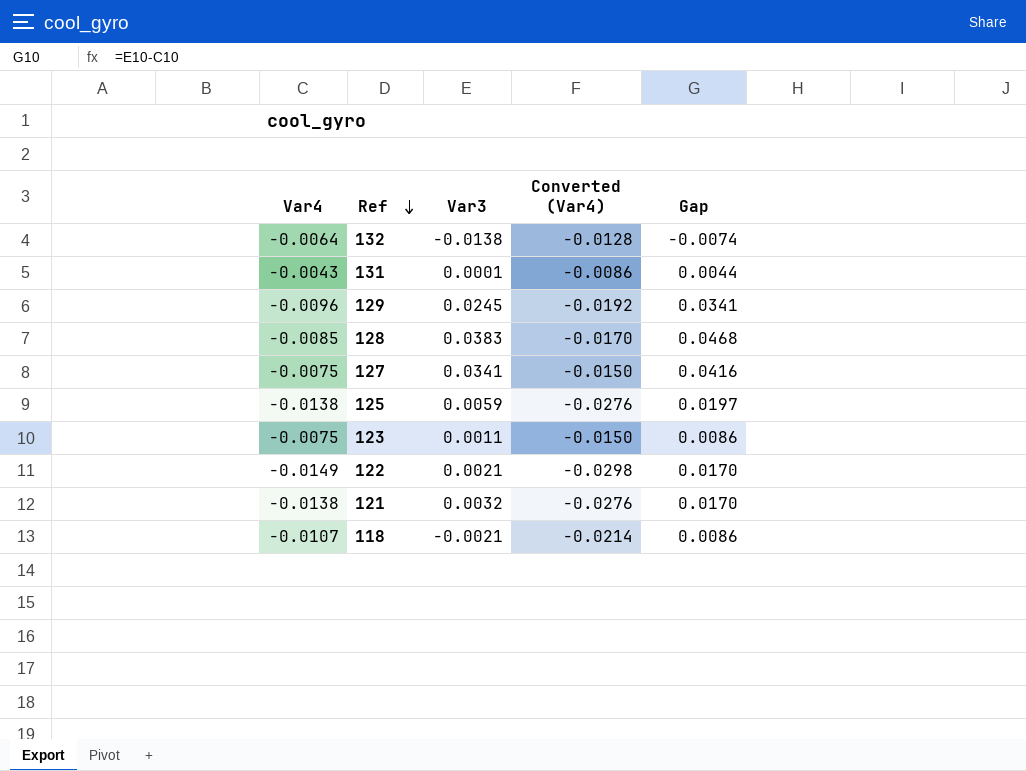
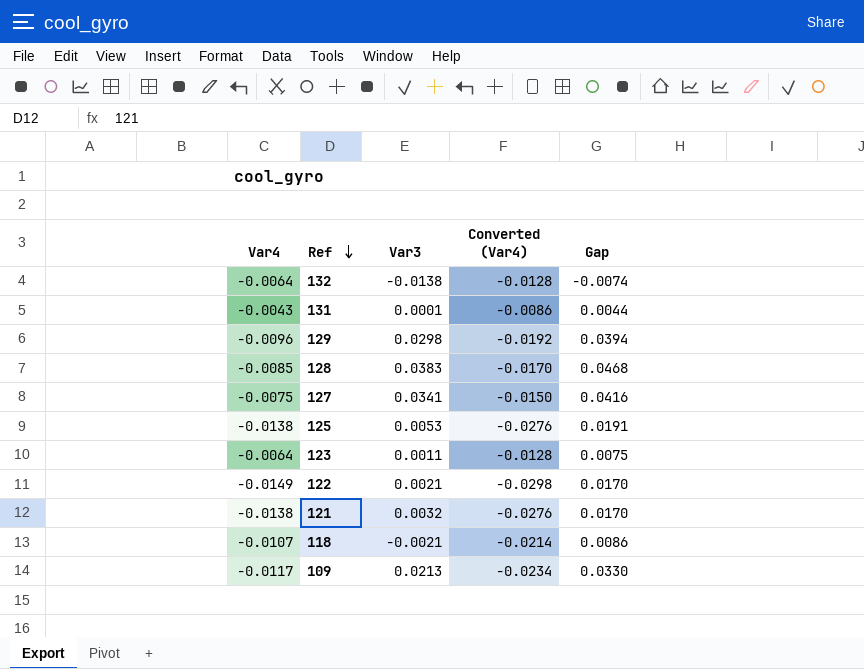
129 | Var3: 0.0245 -> 0.0298
129 | Gap: 0.0341 -> 0.0394
125 | Var3: 0.0059 -> 0.0053
125 | Gap: 0.0197 -> 0.0191
123 | Var4: -0.0075 -> -0.0064
123 | Converted (Var4): -0.0150 -> -0.0128
123 | Gap: 0.0086 -> 0.0075
row 109: none -> -0.0117 | 0.0213 | -0.0234 | 0.0330

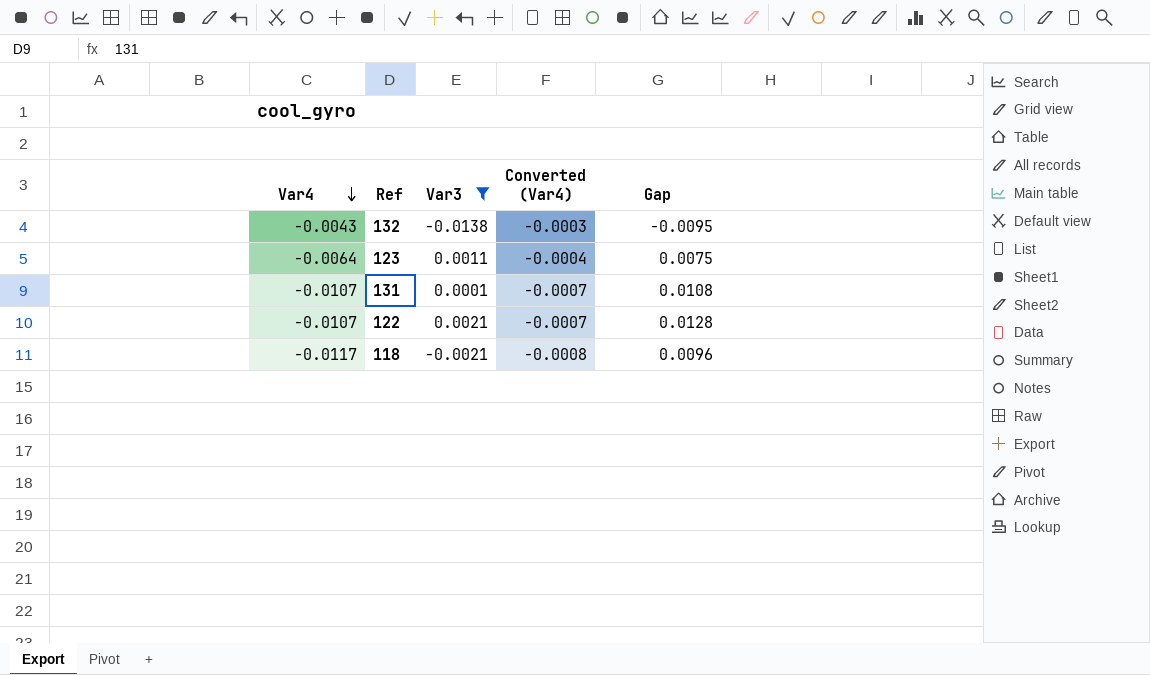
filter: none -> Var3 <= 0.0021
row order: Ref descending -> Var4 descending
column Converted (Var4) | formula: [Var4] * 2 -> [Var4] * 0.07
132 | Var4: -0.0064 -> -0.0043
132 | Gap: -0.0074 -> -0.0095
131 | Var4: -0.0043 -> -0.0107
131 | Gap: 0.0044 -> 0.0108
122 | Var4: -0.0149 -> -0.0107
122 | Gap: 0.0170 -> 0.0128
118 | Var4: -0.0107 -> -0.0117
118 | Gap: 0.0086 -> 0.0096

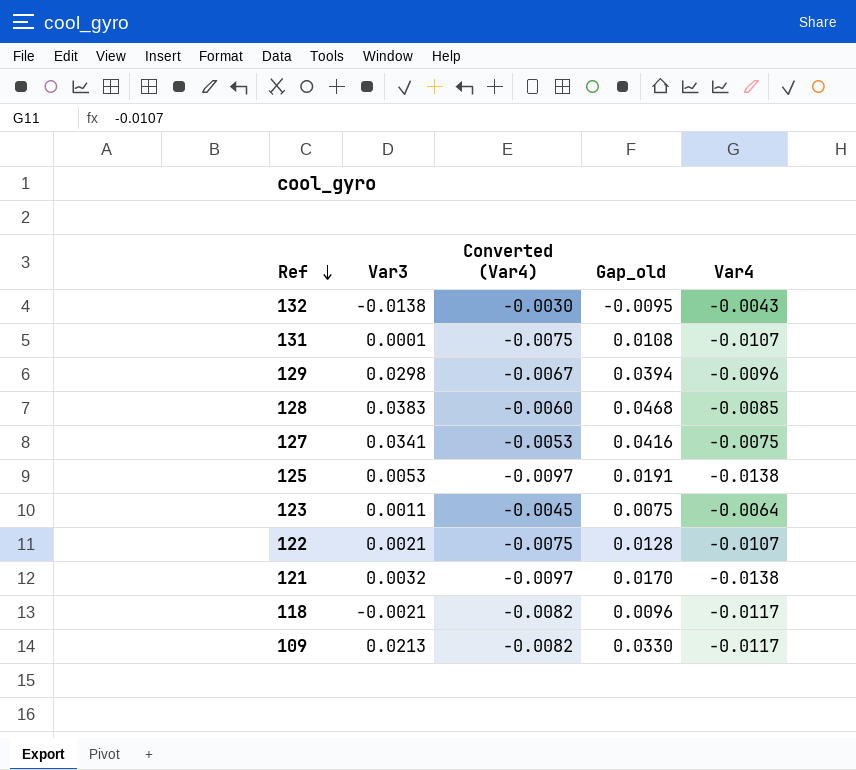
filter: Var3 <= 0.0021 -> none
row order: Var4 descending -> Ref descending
column Converted (Var4) | formula: [Var4] * 0.07 -> [Var4] * 0.7
column name: Gap -> Gap_old
column Var4 | position: 1 -> 5

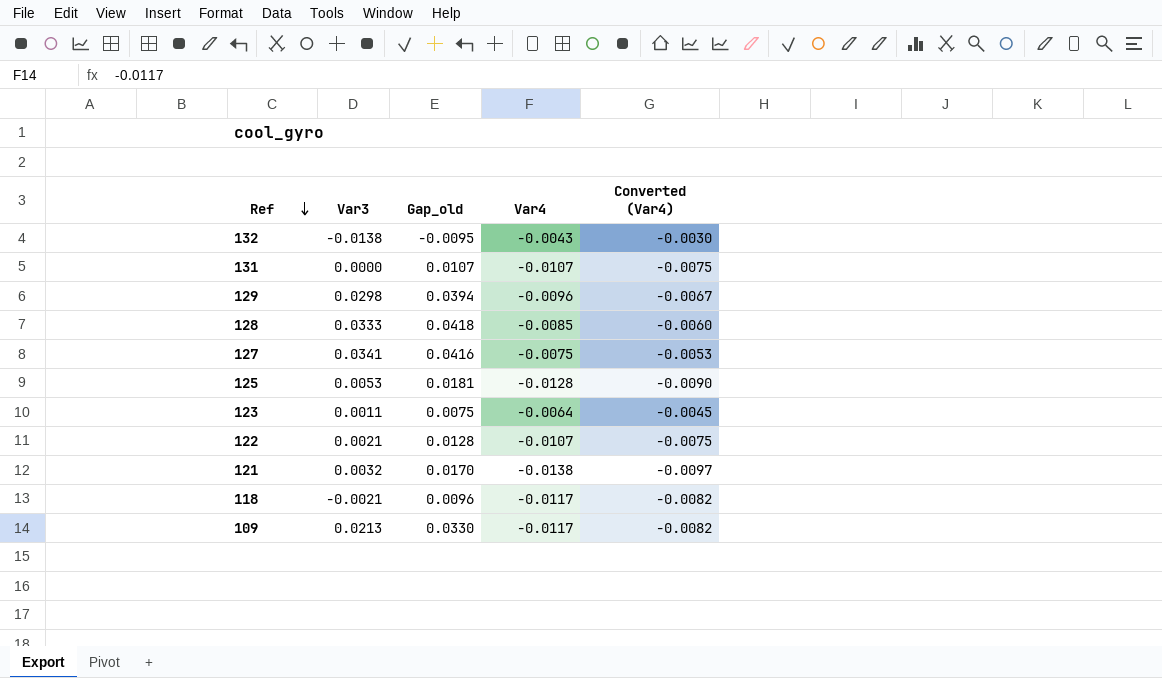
column Converted (Var4) | position: 3 -> 5
131 | Var3: 0.0001 -> 0.0000
131 | Gap_old: 0.0108 -> 0.0107
128 | Var3: 0.0383 -> 0.0333
128 | Gap_old: 0.0468 -> 0.0418
125 | Gap_old: 0.0191 -> 0.0181
125 | Var4: -0.0138 -> -0.0128
125 | Converted (Var4): -0.0097 -> -0.0090

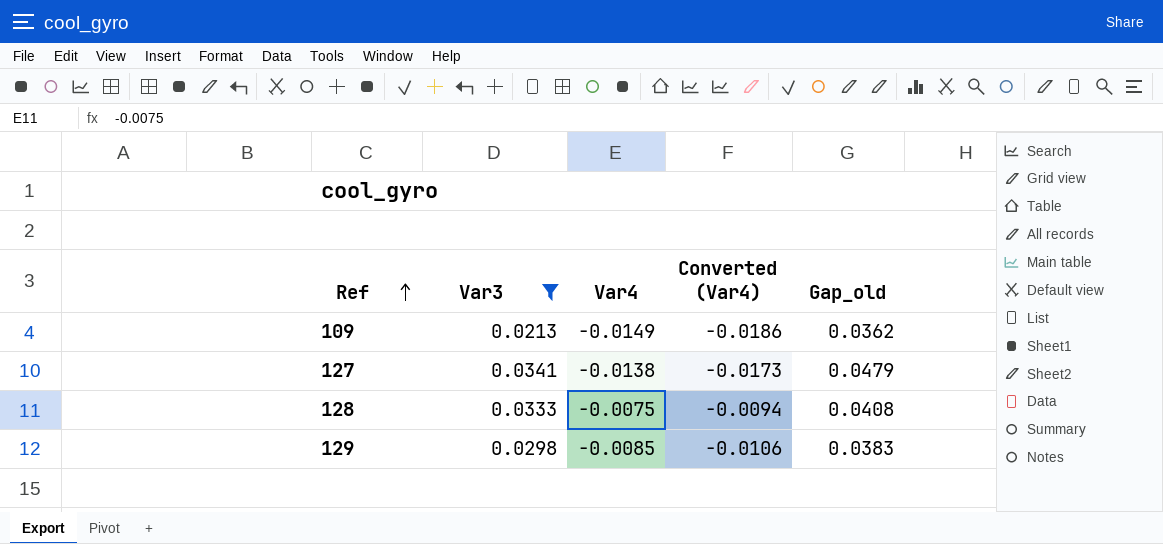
filter: none -> Var3 >= 0.0213
row order: Ref descending -> Ref ascending
column Converted (Var4) | formula: [Var4] * 0.7 -> [Var4] * 1.25
column Gap_old | position: 3 -> 5
109 | Var4: -0.0117 -> -0.0149
109 | Gap_old: 0.0330 -> 0.0362
127 | Var4: -0.0075 -> -0.0138
127 | Gap_old: 0.0416 -> 0.0479
128 | Var4: -0.0085 -> -0.0075
128 | Gap_old: 0.0418 -> 0.0408
129 | Var4: -0.0096 -> -0.0085
129 | Gap_old: 0.0394 -> 0.0383

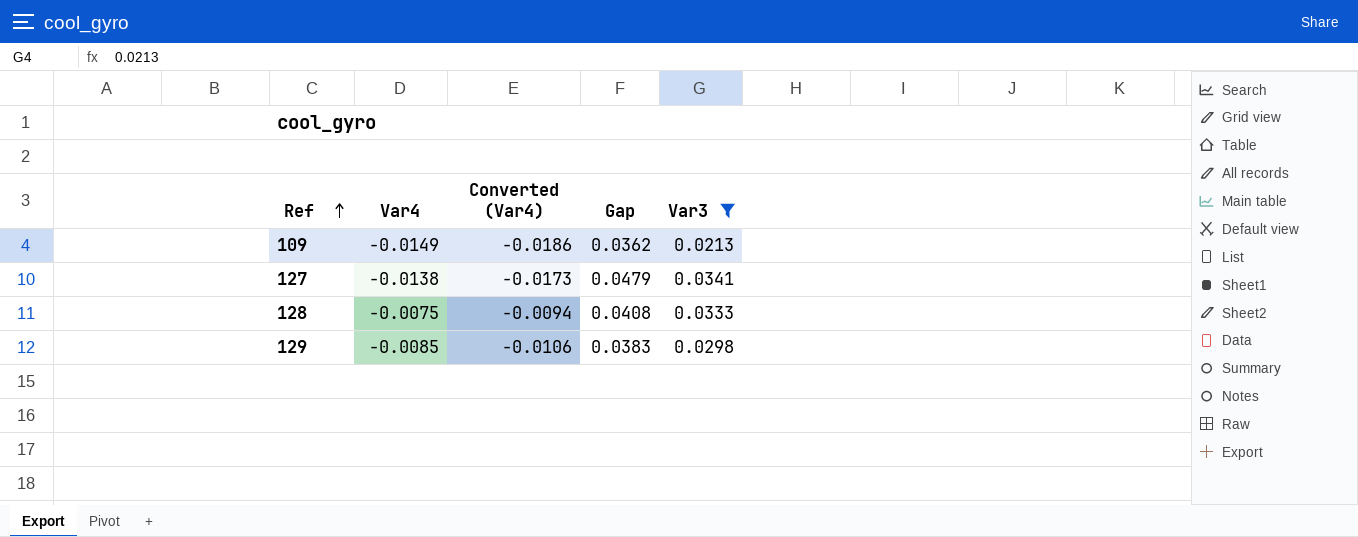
column name: Gap_old -> Gap
column Var3 | position: 2 -> 5

